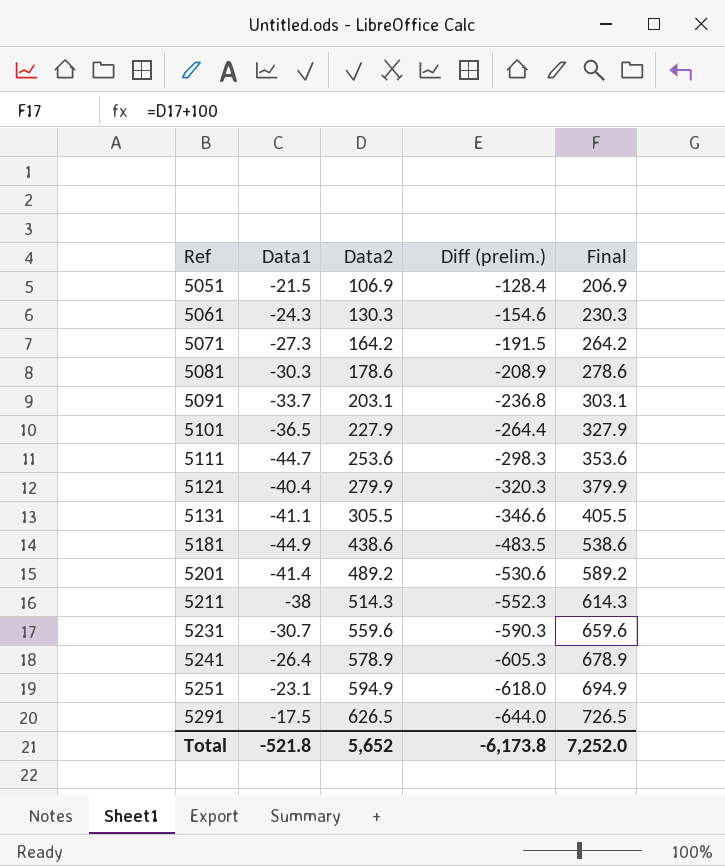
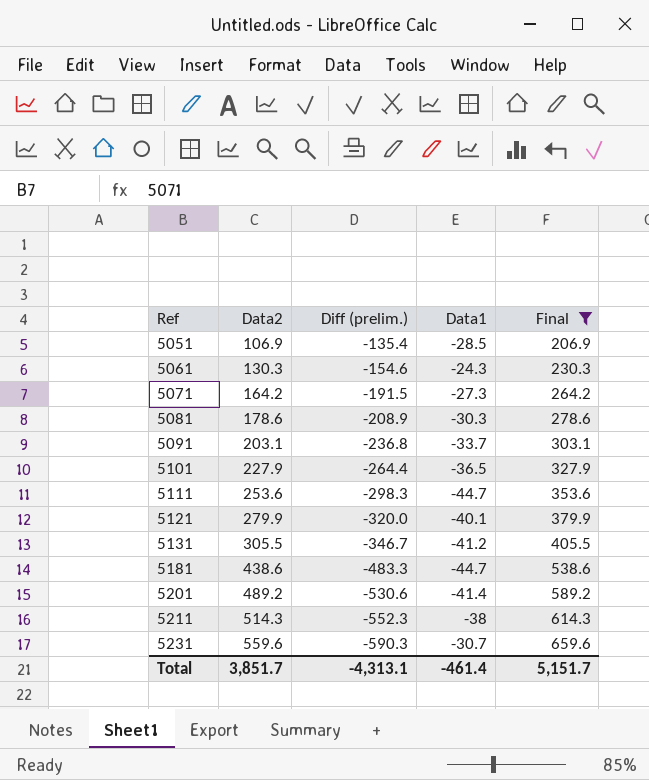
filter: none -> Final <= 659.6
column Data1 | position: 2 -> 4
5051 | Diff (prelim.): -128.4 -> -135.4
5051 | Data1: -21.5 -> -28.5
5121 | Diff (prelim.): -320.3 -> -320.0
5121 | Data1: -40.4 -> -40.1
5131 | Diff (prelim.): -346.6 -> -346.7
5131 | Data1: -41.1 -> -41.2
5181 | Diff (prelim.): -483.5 -> -483.3
5181 | Data1: -44.9 -> -44.7
Total | Data2: 5,652 -> 3,851.7
Total | Diff (prelim.): -6,173.8 -> -4,313.1
Total | Data1: -521.8 -> -461.4
Total | Final: 7,252.0 -> 5,151.7

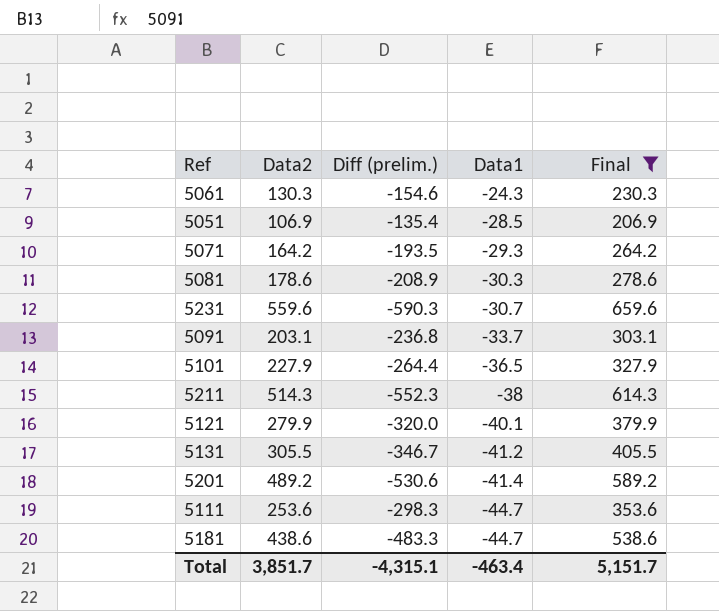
row order: Ref ascending -> Data1 descending
5071 | Diff (prelim.): -191.5 -> -193.5
5071 | Data1: -27.3 -> -29.3
Total | Diff (prelim.): -4,313.1 -> -4,315.1
Total | Data1: -461.4 -> -463.4

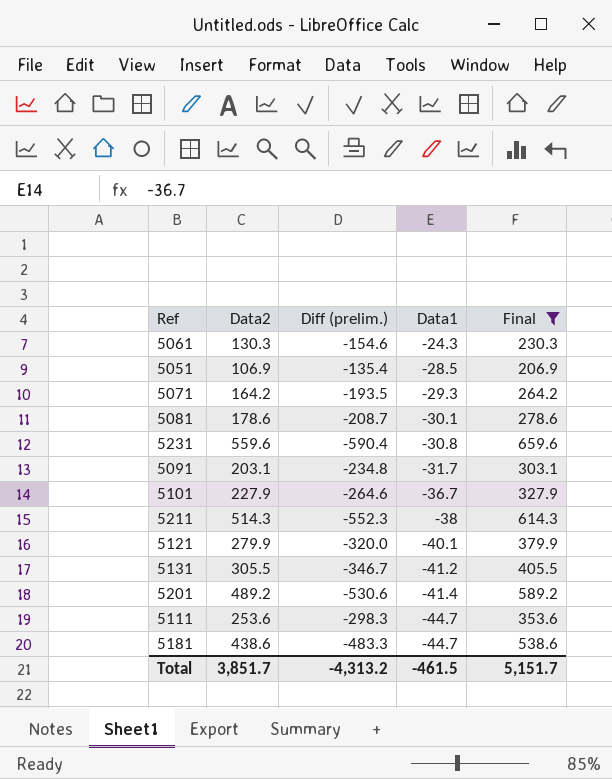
5081 | Diff (prelim.): -208.9 -> -208.7
5081 | Data1: -30.3 -> -30.1
5231 | Diff (prelim.): -590.3 -> -590.4
5231 | Data1: -30.7 -> -30.8
5091 | Diff (prelim.): -236.8 -> -234.8
5091 | Data1: -33.7 -> -31.7
5101 | Diff (prelim.): -264.4 -> -264.6
5101 | Data1: -36.5 -> -36.7
Total | Diff (prelim.): -4,315.1 -> -4,313.2
Total | Data1: -463.4 -> -461.5

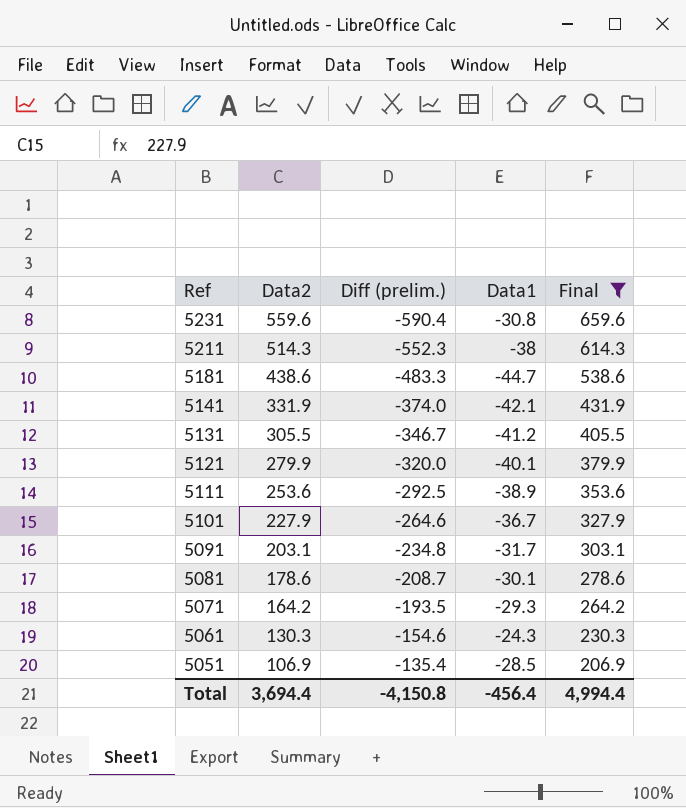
row order: Data1 descending -> Ref descending
row 5201: 489.2 | -530.6 | -41.4 | 589.2 -> none
row 5141: none -> 331.9 | -374.0 | -42.1 | 431.9
5111 | Diff (prelim.): -298.3 -> -292.5
5111 | Data1: -44.7 -> -38.9
Total | Data2: 3,851.7 -> 3,694.4
Total | Diff (prelim.): -4,313.2 -> -4,150.8
Total | Data1: -461.5 -> -456.4
Total | Final: 5,151.7 -> 4,994.4

